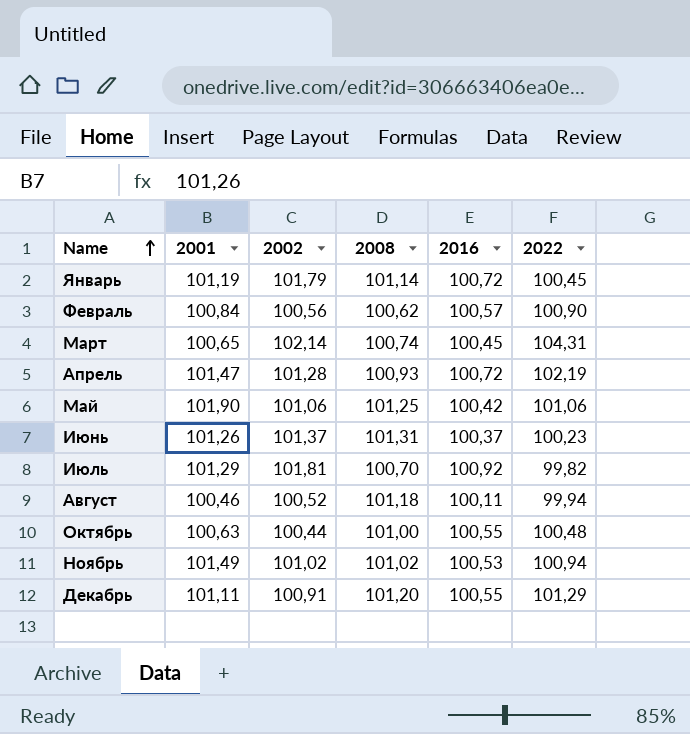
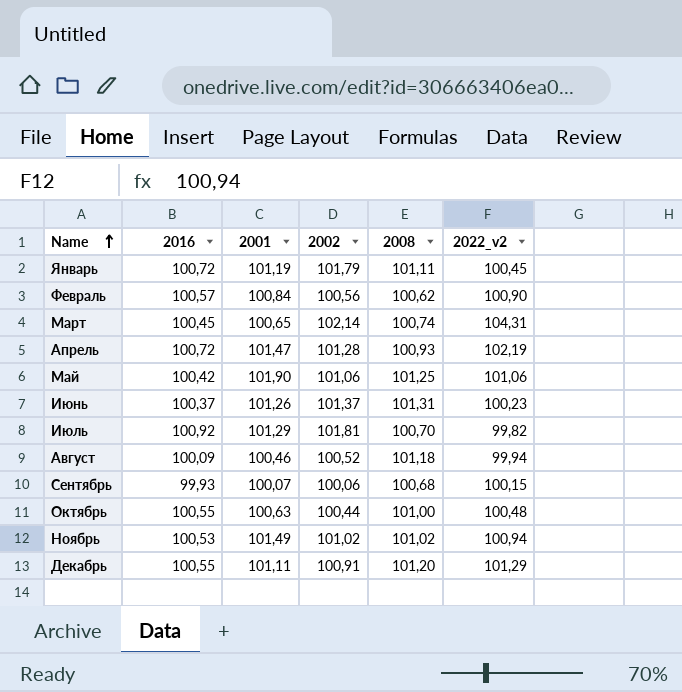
column 2016 | position: 5 -> 2
column name: 2022 -> 2022_v2
Январь | 2008: 101,14 -> 101,11
Август | 2016: 100,11 -> 100,09
row Сентябрь: none -> 99,93 | 100,07 | 100,06 | 100,68 | 100,15

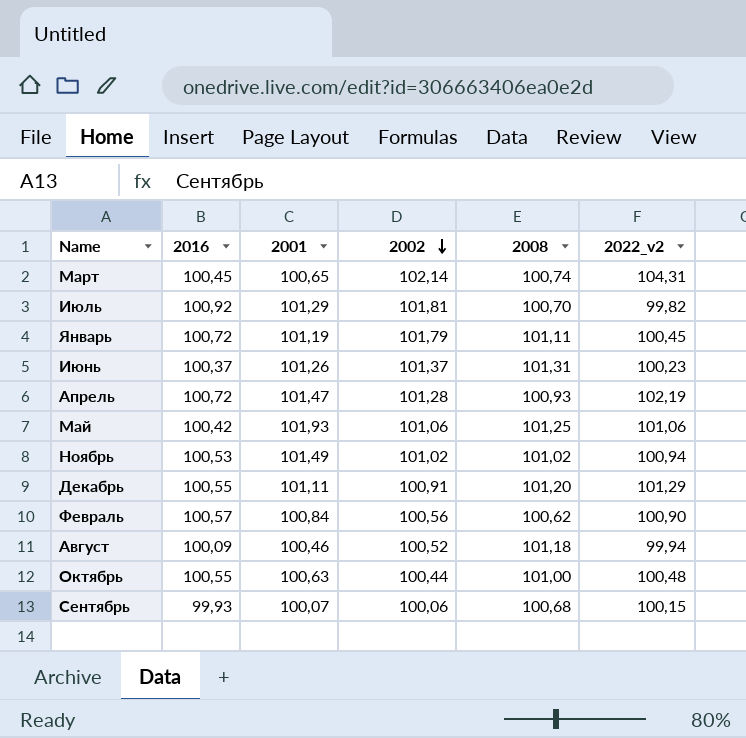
row order: Name ascending -> 2002 descending
Май | 2001: 101,90 -> 101,93

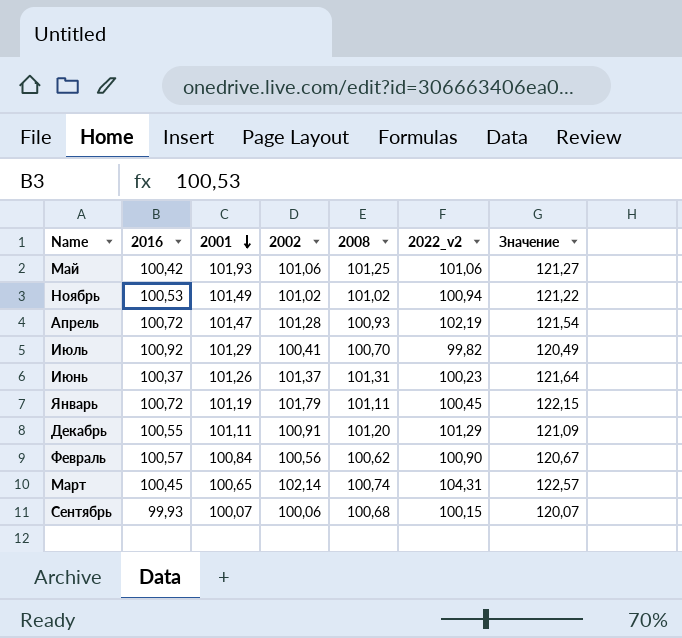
row order: 2002 descending -> 2001 descending
column Значение | formula: none -> [2002] * 1,2
row Август: 100,09 | 100,46 | 100,52 | 101,18 | 99,94 -> none
row Октябрь: 100,55 | 100,63 | 100,44 | 101,00 | 100,48 -> none
Июль | 2002: 101,81 -> 100,41

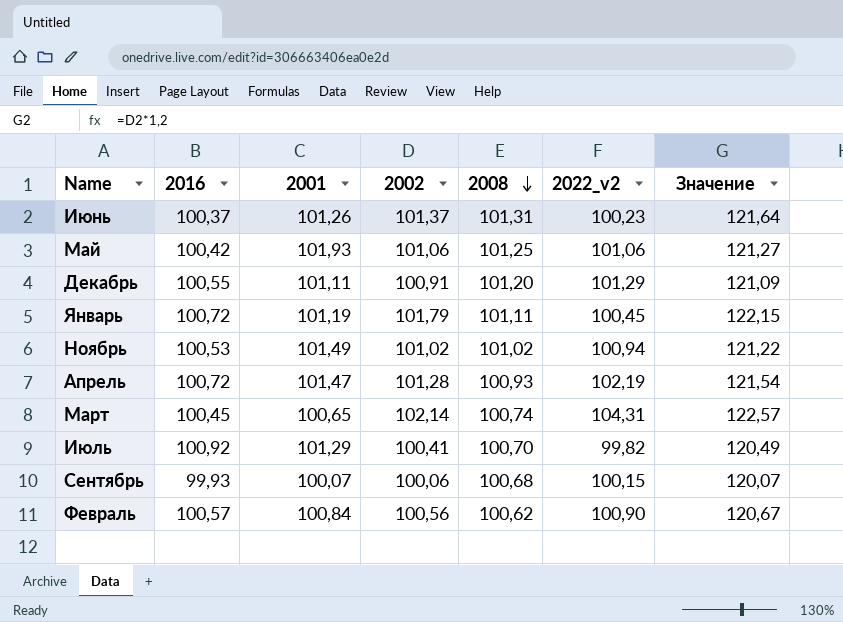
row order: 2001 descending -> 2008 descending

